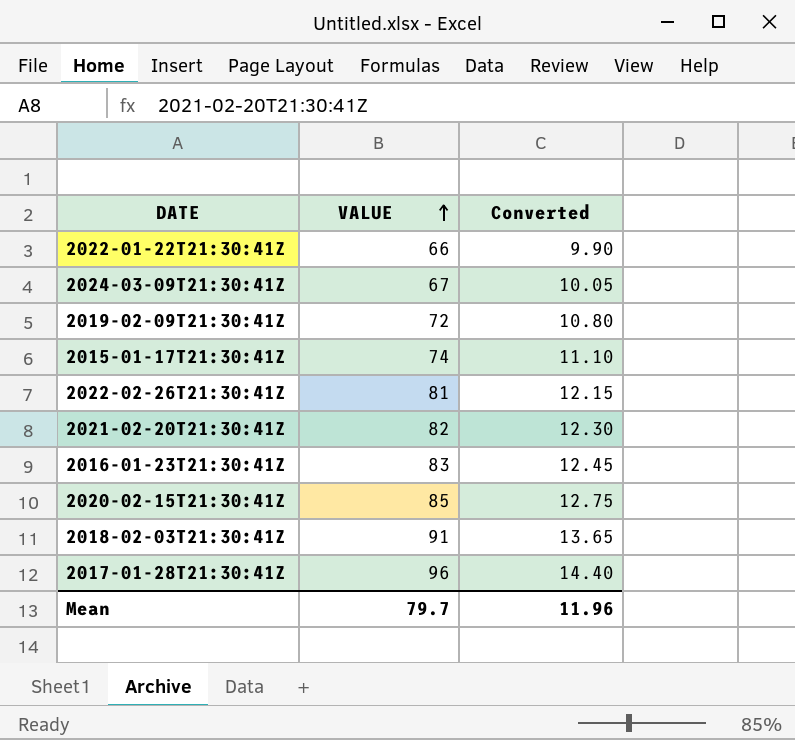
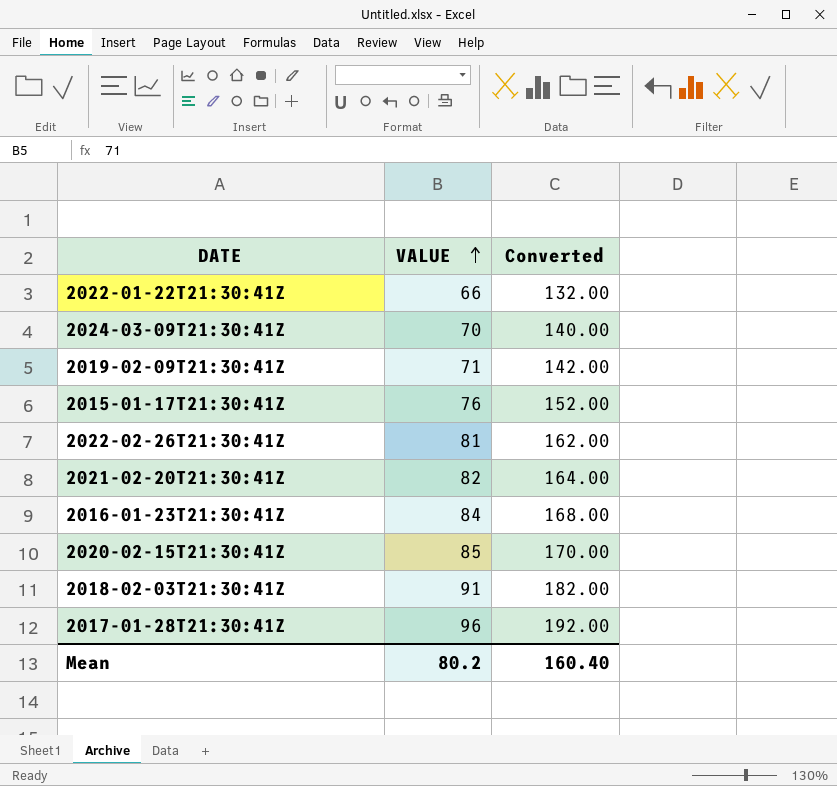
column Converted | formula: [VALUE] * 0.15 -> [VALUE] * 2
2024-03-09T21:30:41Z | VALUE: 67 -> 70
2019-02-09T21:30:41Z | VALUE: 72 -> 71
2015-01-17T21:30:41Z | VALUE: 74 -> 76
2016-01-23T21:30:41Z | VALUE: 83 -> 84
Mean | VALUE: 79.7 -> 80.2
Mean | Converted: 11.96 -> 160.40

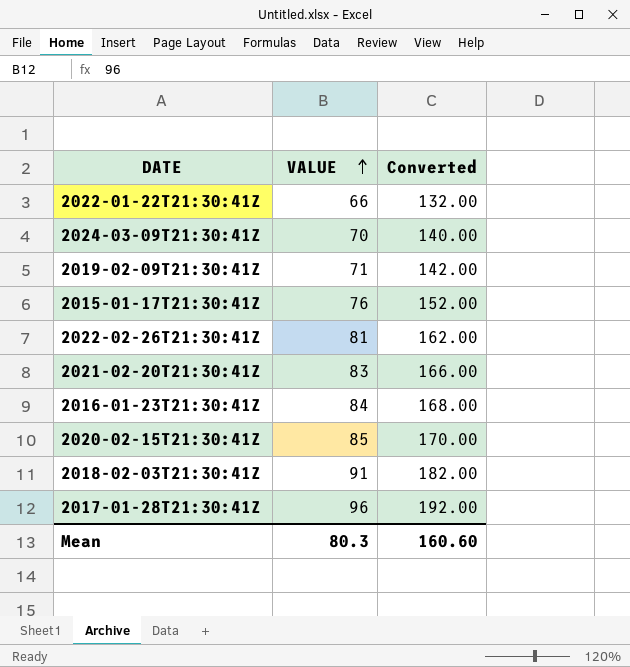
2021-02-20T21:30:41Z | VALUE: 82 -> 83
2021-02-20T21:30:41Z | Converted: 164.00 -> 166.00
Mean | VALUE: 80.2 -> 80.3
Mean | Converted: 160.40 -> 160.60

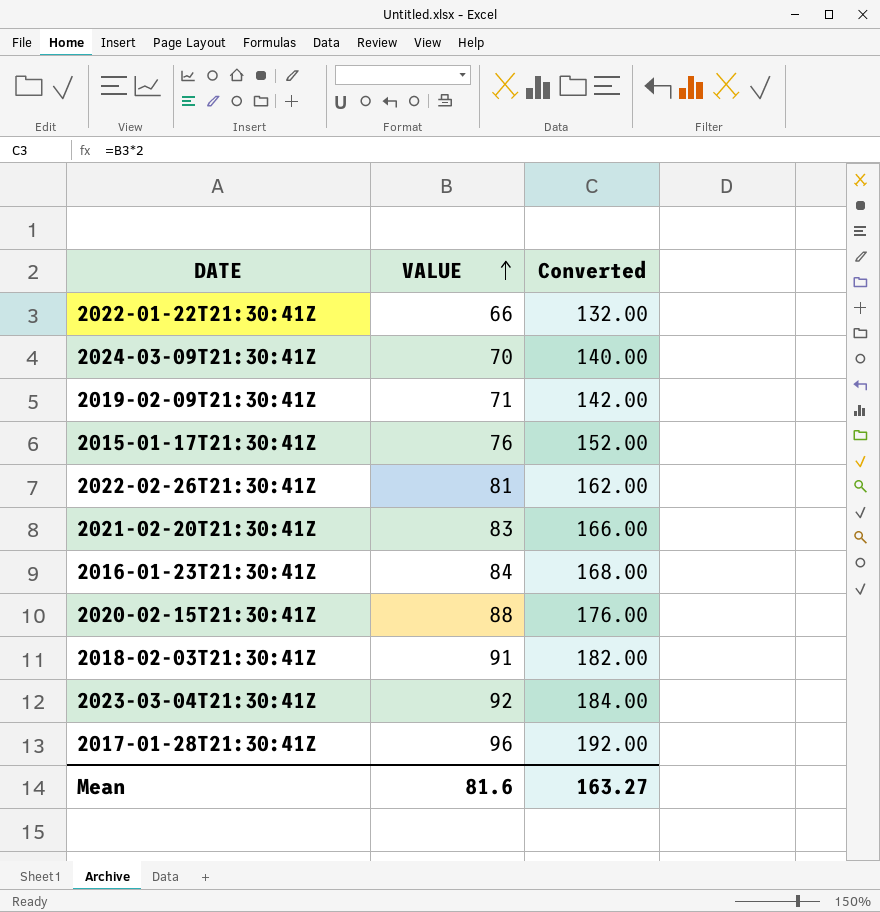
2020-02-15T21:30:41Z | VALUE: 85 -> 88
2020-02-15T21:30:41Z | Converted: 170.00 -> 176.00
row 2023-03-04T21:30:41Z: none -> 92 | 184.00
Mean | VALUE: 80.3 -> 81.6
Mean | Converted: 160.60 -> 163.27

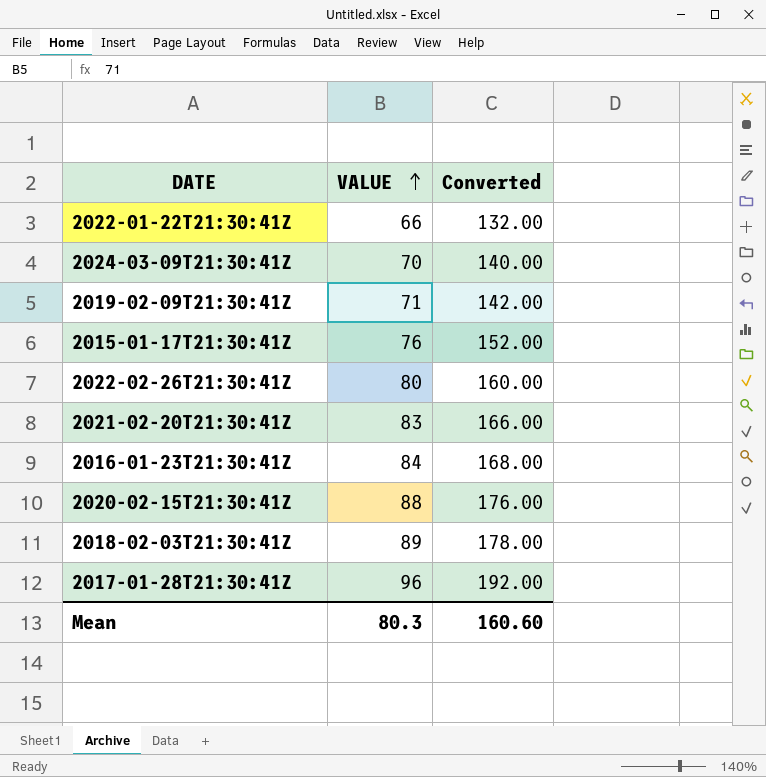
row 2023-03-04T21:30:41Z: 92 | 184.00 -> none
2022-02-26T21:30:41Z | VALUE: 81 -> 80
2022-02-26T21:30:41Z | Converted: 162.00 -> 160.00
2018-02-03T21:30:41Z | VALUE: 91 -> 89
2018-02-03T21:30:41Z | Converted: 182.00 -> 178.00
Mean | VALUE: 81.6 -> 80.3
Mean | Converted: 163.27 -> 160.60

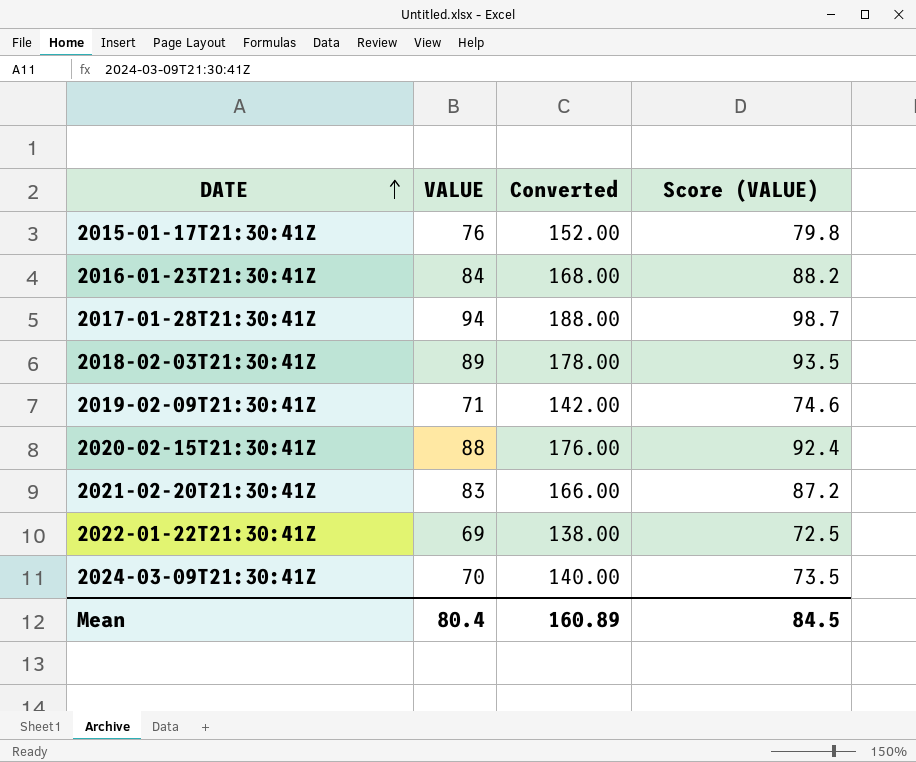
row order: VALUE ascending -> DATE ascending
column Score (VALUE) | formula: none -> [VALUE] * 1.05
row 2022-02-26T21:30:41Z: 80 | 160.00 -> none
2017-01-28T21:30:41Z | VALUE: 96 -> 94
2017-01-28T21:30:41Z | Converted: 192.00 -> 188.00
2022-01-22T21:30:41Z | VALUE: 66 -> 69
2022-01-22T21:30:41Z | Converted: 132.00 -> 138.00
Mean | VALUE: 80.3 -> 80.4
Mean | Converted: 160.60 -> 160.89

